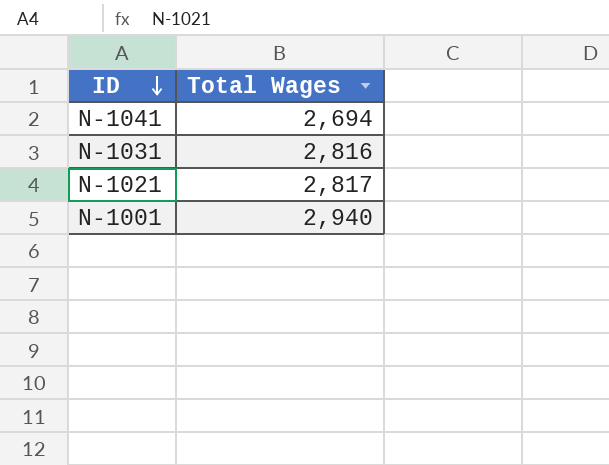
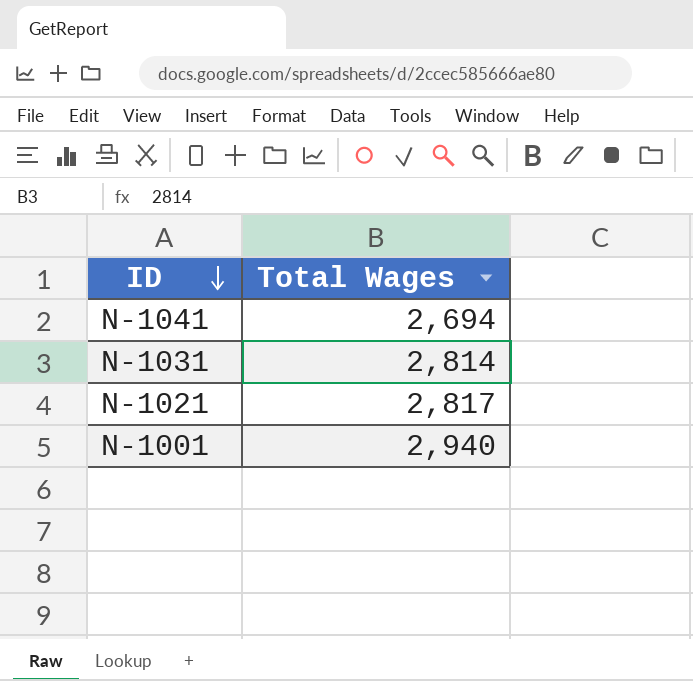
N-1031 | Total Wages: 2,816 -> 2,814

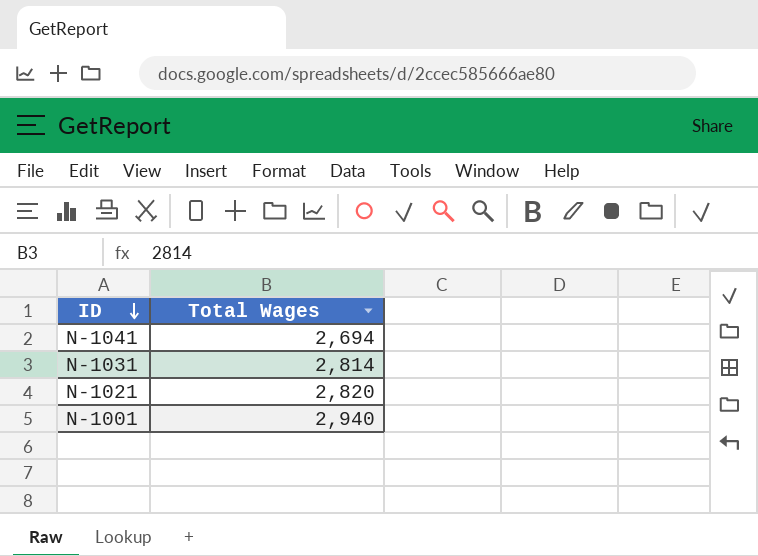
N-1021 | Total Wages: 2,817 -> 2,820

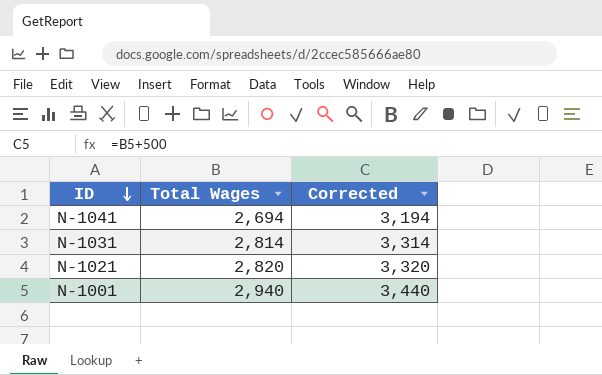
column Corrected | formula: none -> [Total Wages] + 500

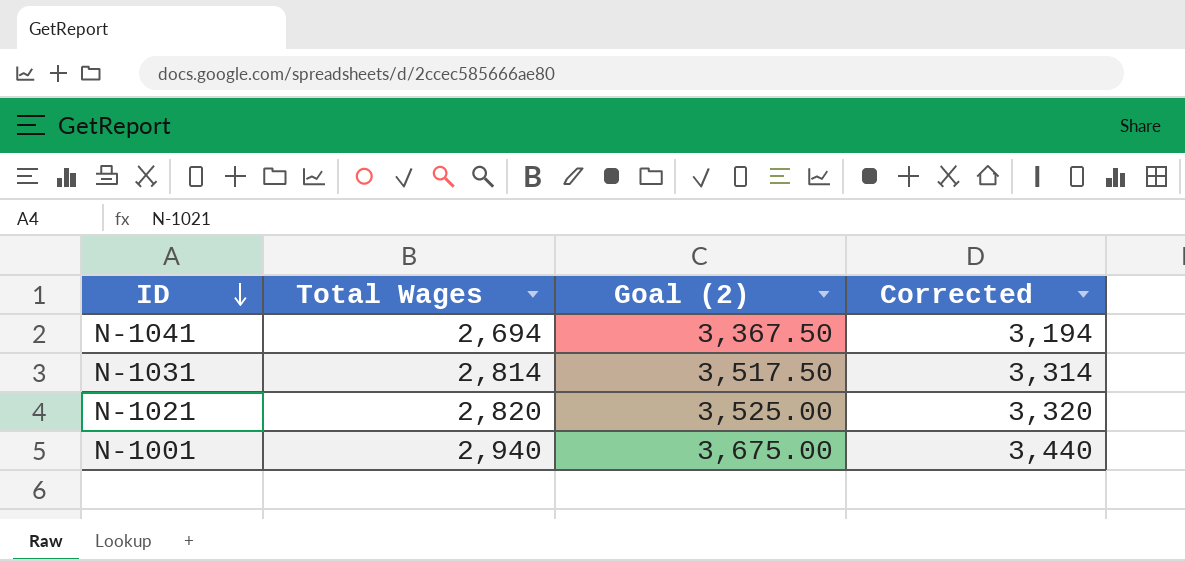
column Goal (2) | formula: none -> [Total Wages] * 1.25

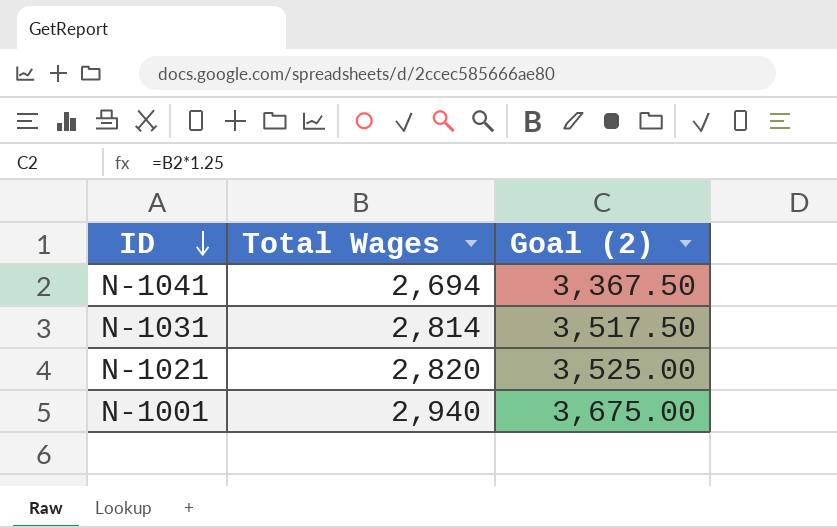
column Corrected | formula: [Total Wages] + 500 -> none

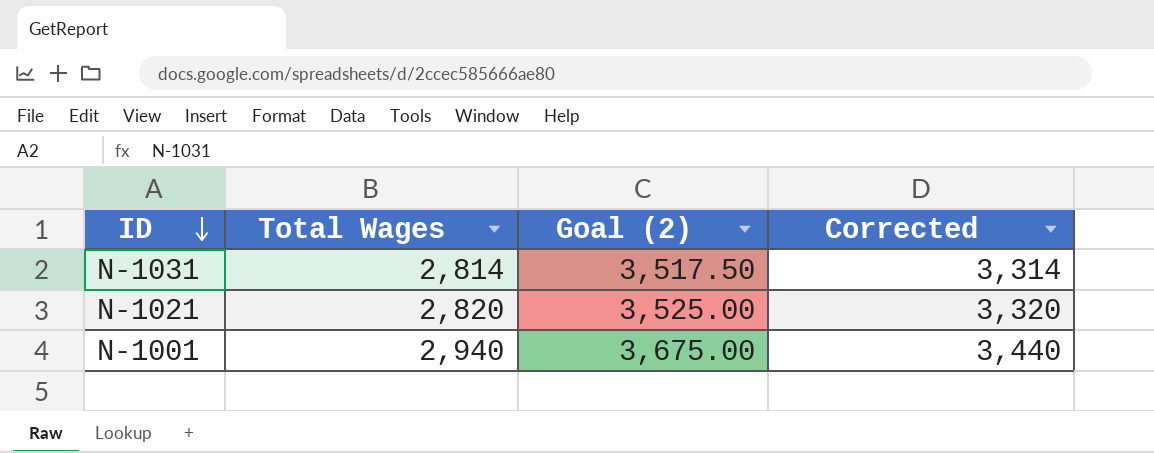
column Corrected | formula: none -> [Total Wages] + 500
row N-1041: 2,694 | 3,367.50 -> none

